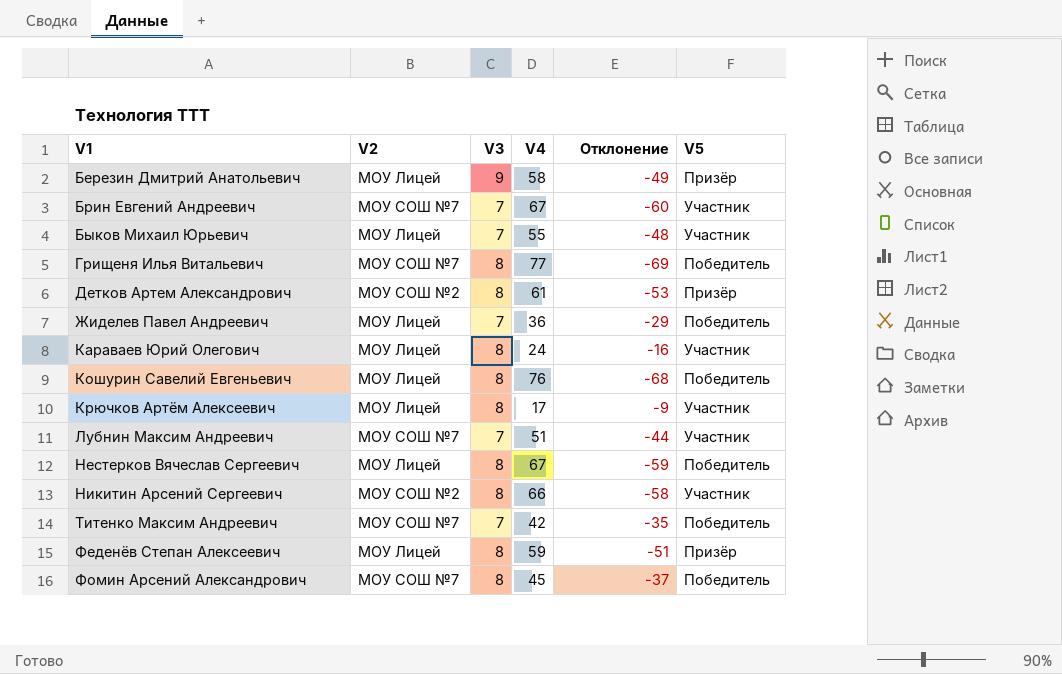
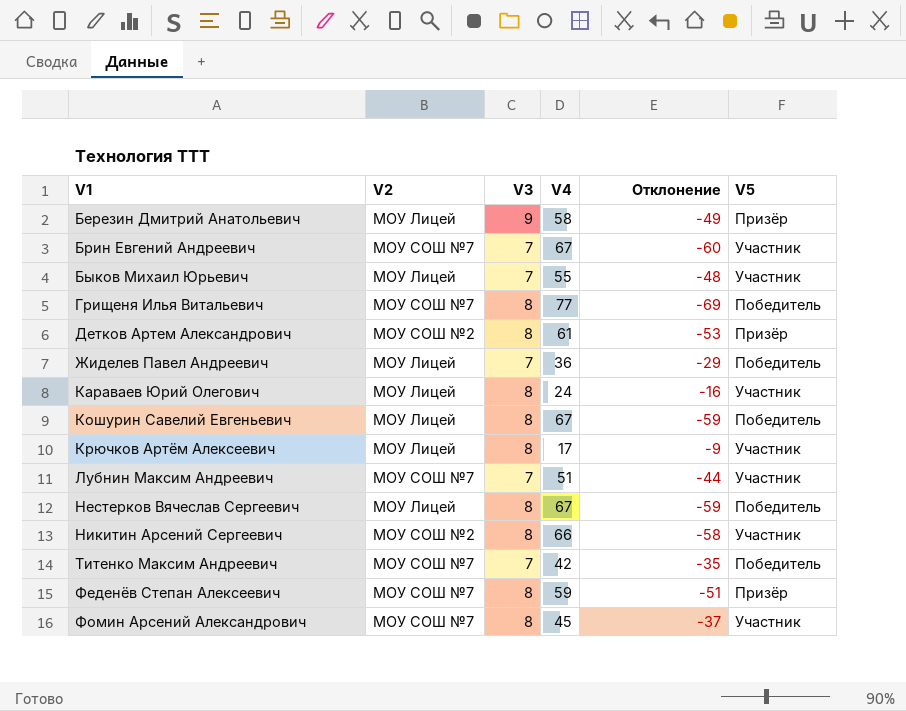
Кошурин Савелий Евгеньевич | V4: 76 -> 67
Кошурин Савелий Евгеньевич | Отклонение: -68 -> -59
Феденёв Степан Алексеевич | V2: МОУ Лицей -> МОУ СОШ №7
Фомин Арсений Александрович | V5: Победитель -> Участник

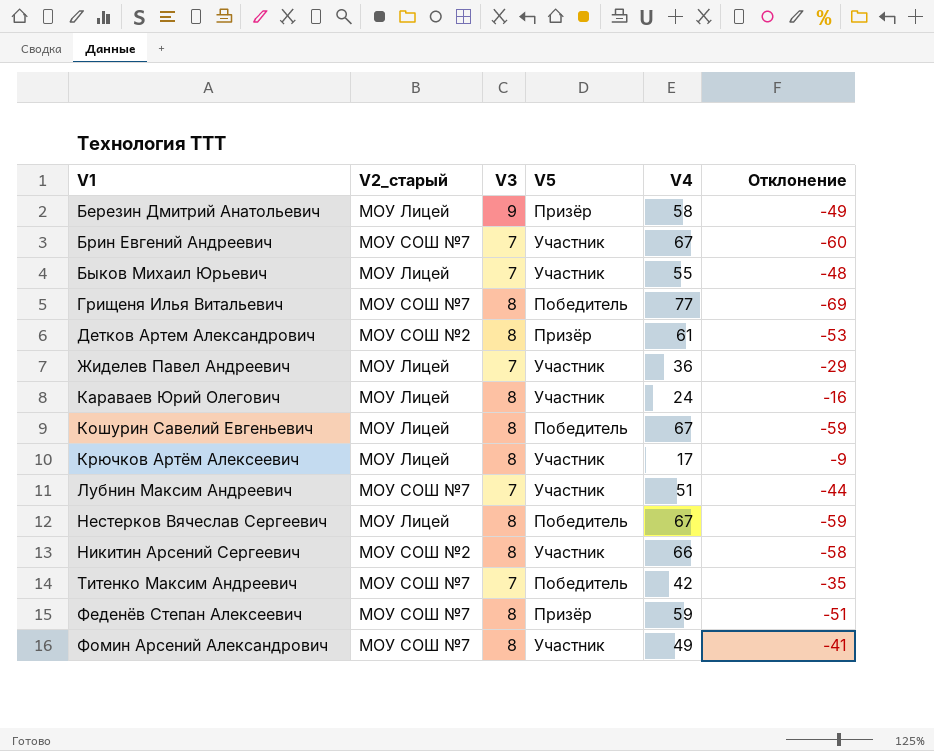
column name: V2 -> V2_старый
column V5 | position: 6 -> 4
Жиделев Павел Андреевич | V5: Победитель -> Участник
Фомин Арсений Александрович | V4: 45 -> 49
Фомин Арсений Александрович | Отклонение: -37 -> -41

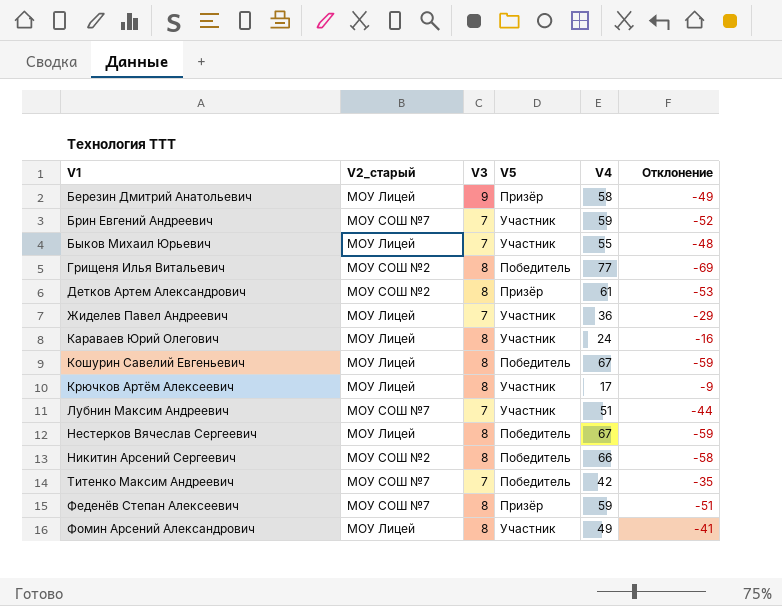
Брин Евгений Андреевич | V4: 67 -> 59
Брин Евгений Андреевич | Отклонение: -60 -> -52
Грищеня Илья Витальевич | V2_старый: МОУ СОШ №7 -> МОУ СОШ №2
Никитин Арсений Сергеевич | V5: Участник -> Победитель
Фомин Арсений Александрович | V2_старый: МОУ СОШ №7 -> МОУ Лицей

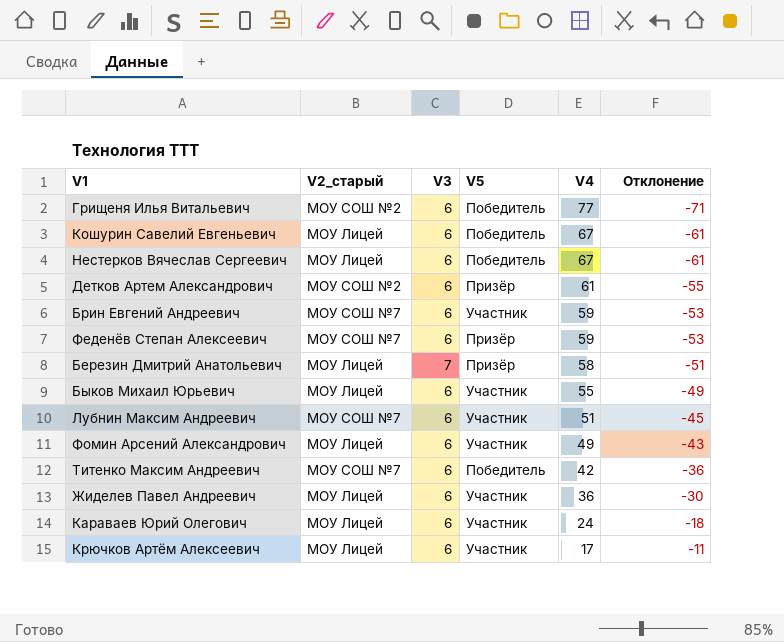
row order: V1 ascending -> V4 descending
row Никитин Арсений Сергеевич: МОУ СОШ №2 | 8 | Победитель | 66 | -58 -> none
Грищеня Илья Витальевич | V3: 8 -> 6
Грищеня Илья Витальевич | Отклонение: -69 -> -71
Кошурин Савелий Евгеньевич | V3: 8 -> 6
Кошурин Савелий Евгеньевич | Отклонение: -59 -> -61
Нестерков Вячеслав Сергеевич | V3: 8 -> 6
Нестерков Вячеслав Сергеевич | Отклонение: -59 -> -61
Детков Артем Александрович | V3: 8 -> 6
Детков Артем Александрович | Отклонение: -53 -> -55
Брин Евгений Андреевич | V3: 7 -> 6
Брин Евгений Андреевич | Отклонение: -52 -> -53
Феденёв Степан Алексеевич | V3: 8 -> 6
Феденёв Степан Алексеевич | Отклонение: -51 -> -53
Березин Дмитрий Анатольевич | V3: 9 -> 7
Березин Дмитрий Анатольевич | Отклонение: -49 -> -51
Быков Михаил Юрьевич | V3: 7 -> 6
Быков Михаил Юрьевич | Отклонение: -48 -> -49
Лубнин Максим Андреевич | V3: 7 -> 6
Лубнин Максим Андреевич | Отклонение: -44 -> -45
Фомин Арсений Александрович | V3: 8 -> 6
Фомин Арсений Александрович | Отклонение: -41 -> -43
Титенко Максим Андреевич | V3: 7 -> 6
Титенко Максим Андреевич | Отклонение: -35 -> -36
Жиделев Павел Андреевич | V3: 7 -> 6
Жиделев Павел Андреевич | Отклонение: -29 -> -30
Караваев Юрий Олегович | V3: 8 -> 6
Караваев Юрий Олегович | Отклонение: -16 -> -18
Крючков Артём Алексеевич | V3: 8 -> 6
Крючков Артём Алексеевич | Отклонение: -9 -> -11

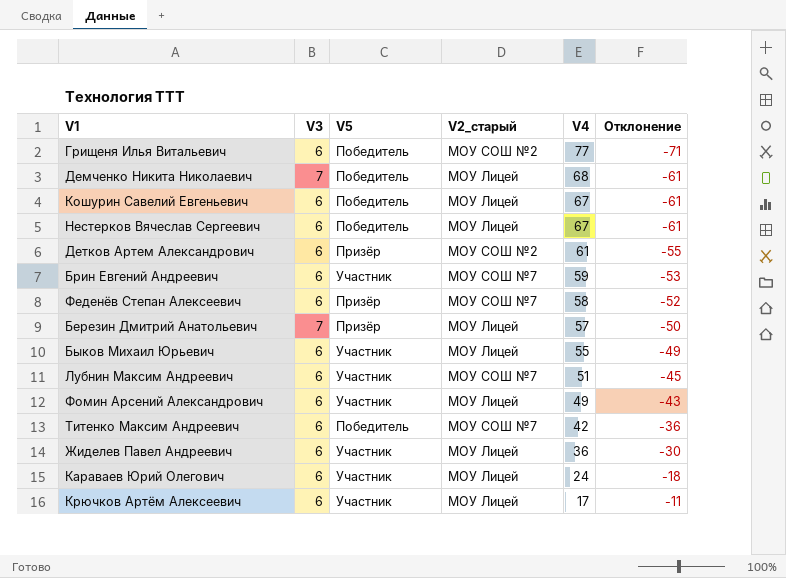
column V2_старый | position: 2 -> 4
row Демченко Никита Николаевич: none -> 7 | Победитель | МОУ Лицей | 68 | -61
Феденёв Степан Алексеевич | V4: 59 -> 58
Феденёв Степан Алексеевич | Отклонение: -53 -> -52
Березин Дмитрий Анатольевич | V4: 58 -> 57
Березин Дмитрий Анатольевич | Отклонение: -51 -> -50

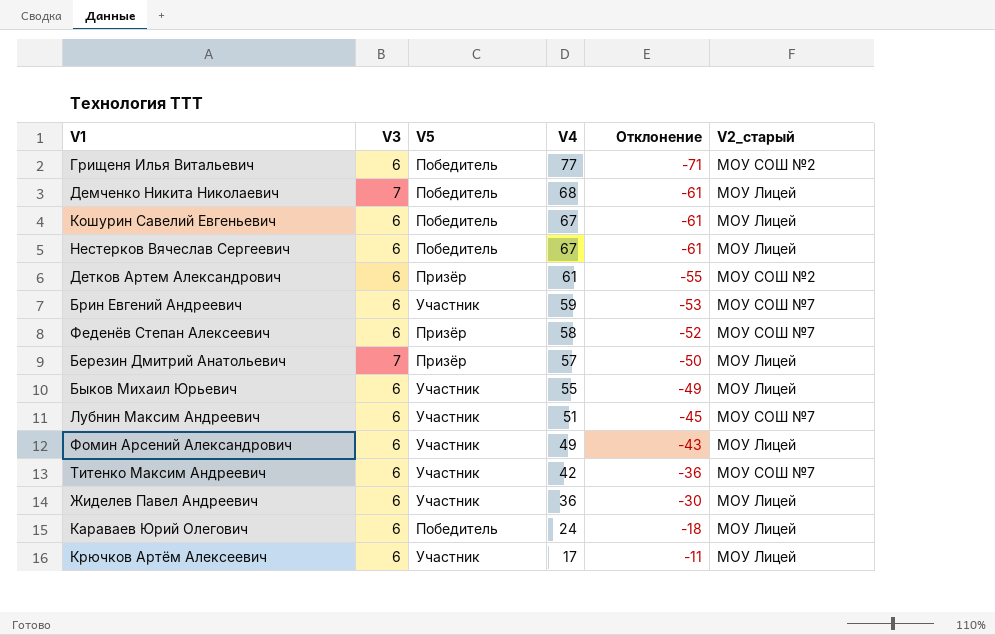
column V2_старый | position: 4 -> 6
Титенко Максим Андреевич | V5: Победитель -> Участник
Караваев Юрий Олегович | V5: Участник -> Победитель

